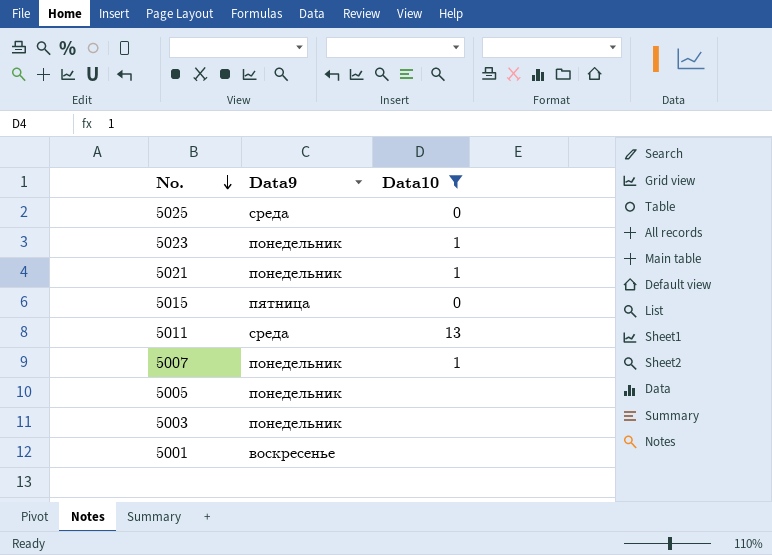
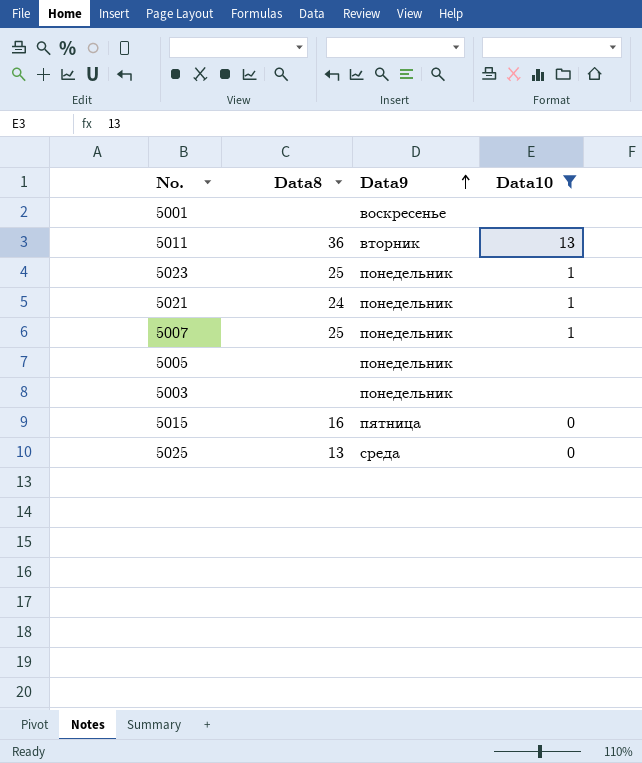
row order: No. descending -> Data9 ascending
column Data8 | position: none -> 2
5011 | Data9: среда -> вторник

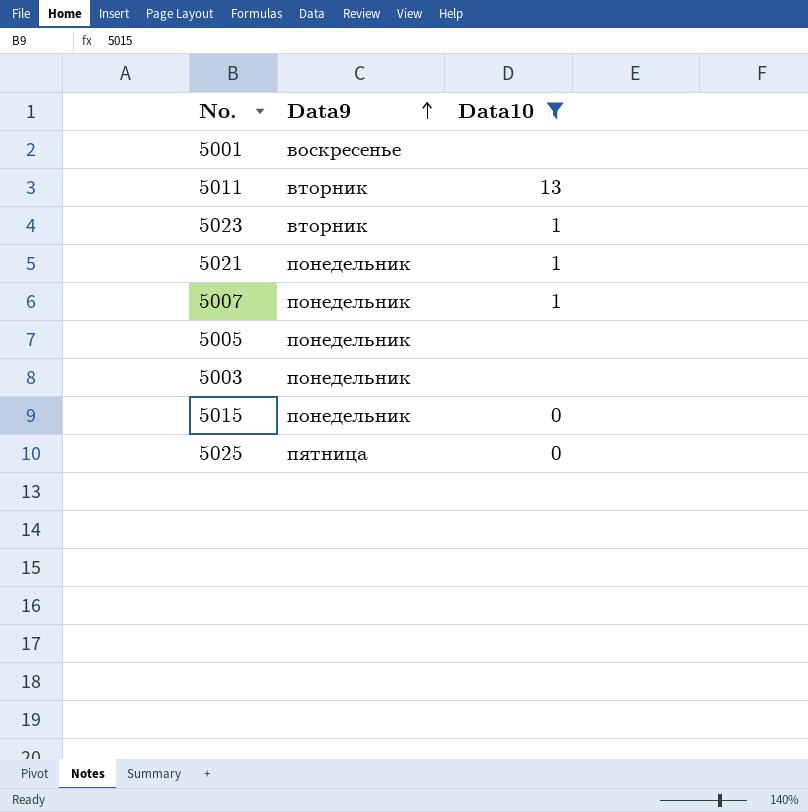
column Data8 | position: 2 -> none
5023 | Data9: понедельник -> вторник
5015 | Data9: пятница -> понедельник
5025 | Data9: среда -> пятница

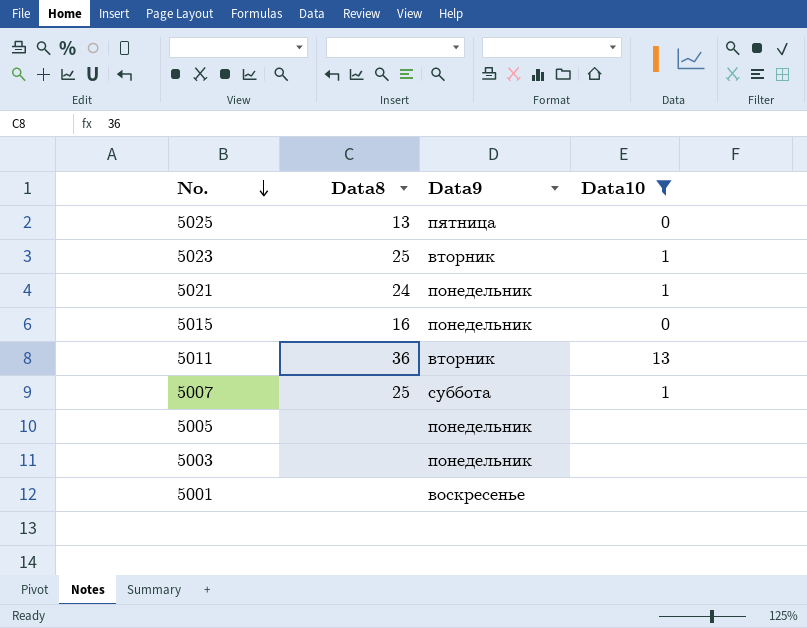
row order: Data9 ascending -> No. descending
column Data8 | position: none -> 2
5007 | Data9: понедельник -> суббота

